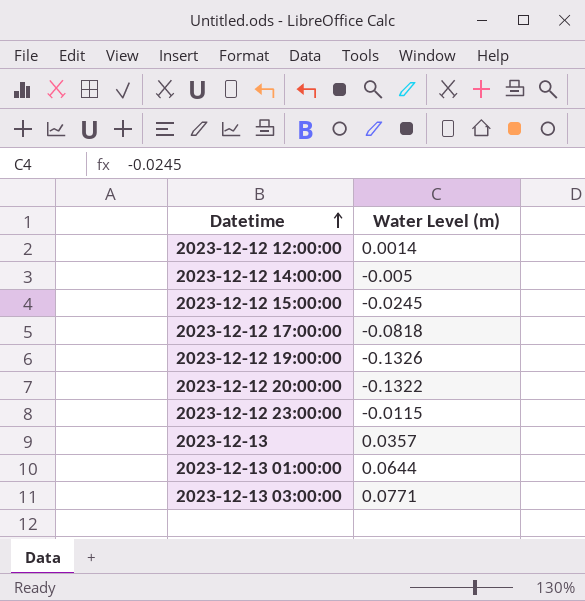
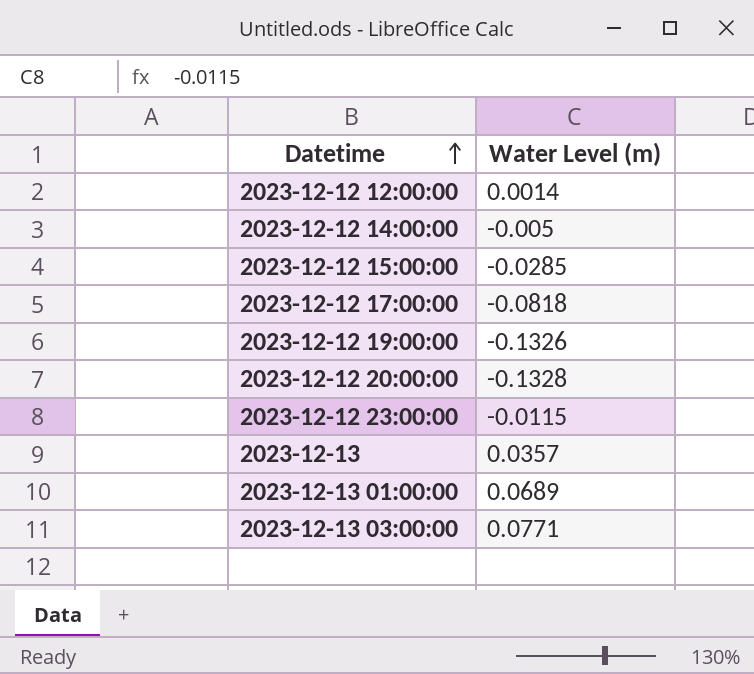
2023-12-12 15:00:00 | Water Level (m): -0.0245 -> -0.0285
2023-12-12 20:00:00 | Water Level (m): -0.1322 -> -0.1328
2023-12-13 01:00:00 | Water Level (m): 0.0644 -> 0.0689

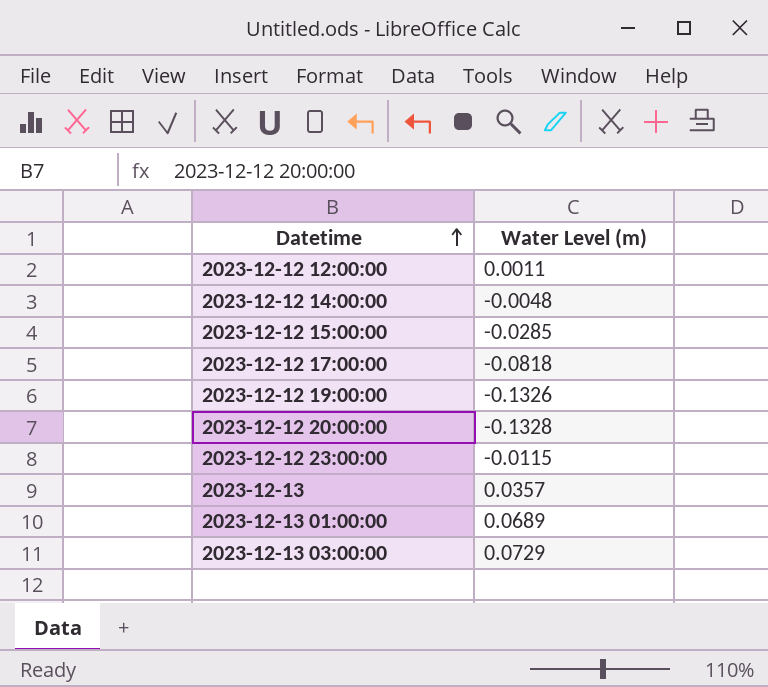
2023-12-12 12:00:00 | Water Level (m): 0.0014 -> 0.0011
2023-12-12 14:00:00 | Water Level (m): -0.005 -> -0.0048
2023-12-13 03:00:00 | Water Level (m): 0.0771 -> 0.0729

